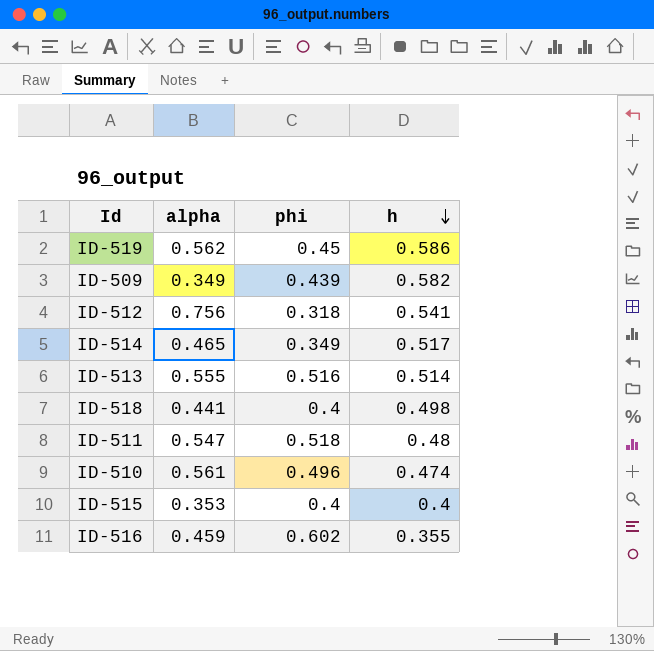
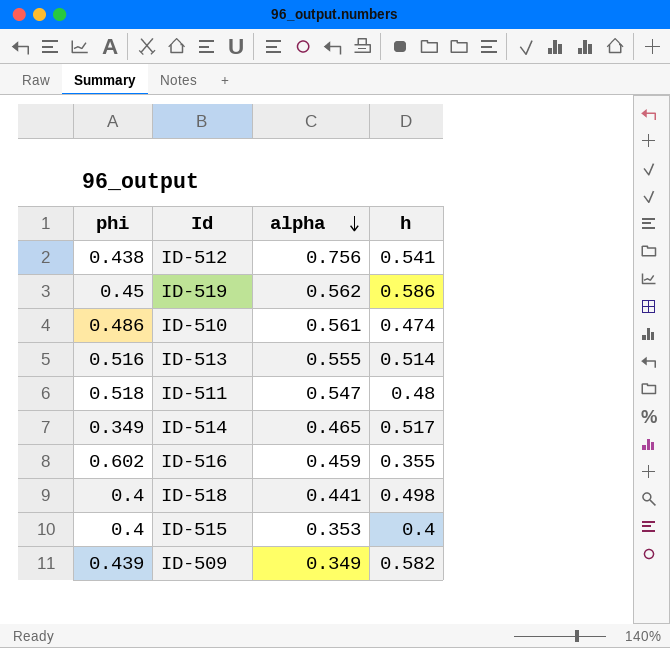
row order: h descending -> alpha descending
column phi | position: 3 -> 1
ID-512 | phi: 0.318 -> 0.438
ID-510 | phi: 0.496 -> 0.486

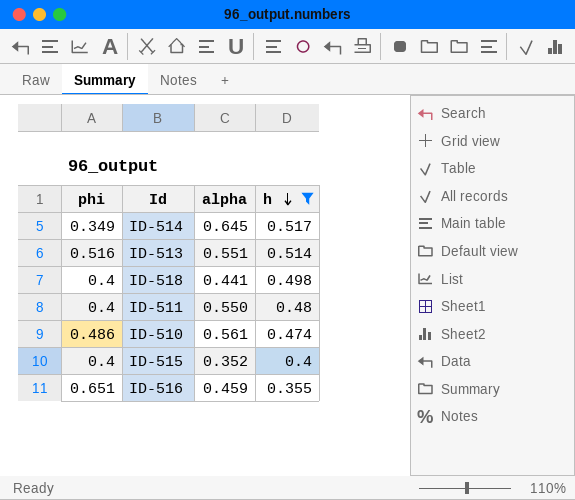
filter: none -> h <= 0.517
row order: alpha descending -> h descending
ID-514 | alpha: 0.465 -> 0.645
ID-513 | alpha: 0.555 -> 0.551
ID-511 | phi: 0.518 -> 0.4
ID-511 | alpha: 0.547 -> 0.550
ID-515 | alpha: 0.353 -> 0.352
ID-516 | phi: 0.602 -> 0.651

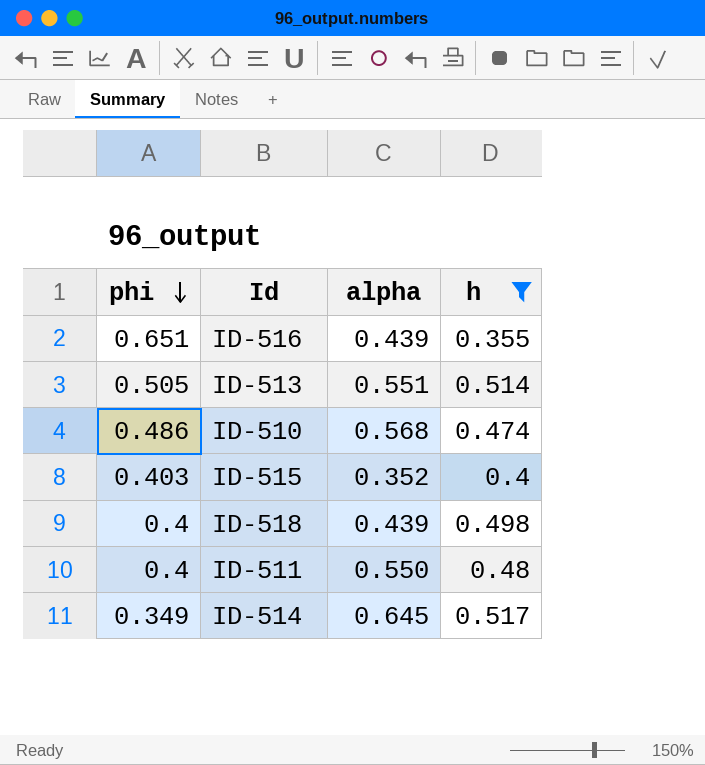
row order: h descending -> phi descending
ID-516 | alpha: 0.459 -> 0.439
ID-513 | phi: 0.516 -> 0.505
ID-510 | alpha: 0.561 -> 0.568
ID-515 | phi: 0.4 -> 0.403
ID-518 | alpha: 0.441 -> 0.439

